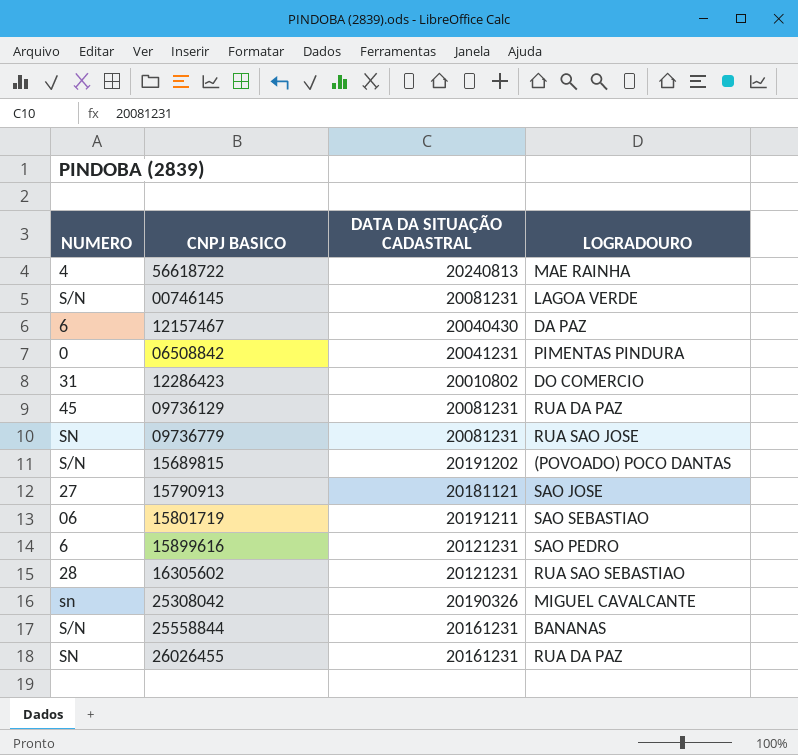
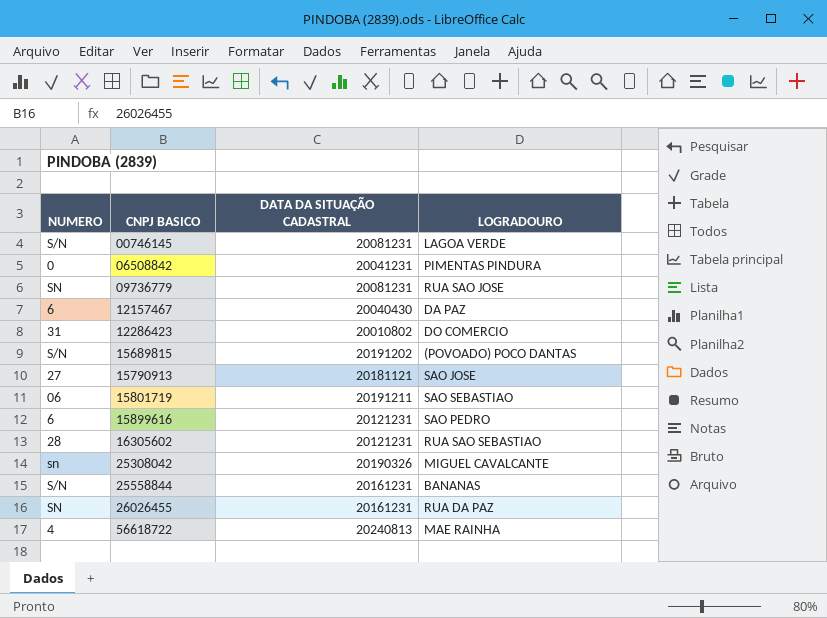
row order: none -> CNPJ BASICO ascending
row 09736129: 45 | 20081231 | RUA DA PAZ -> none

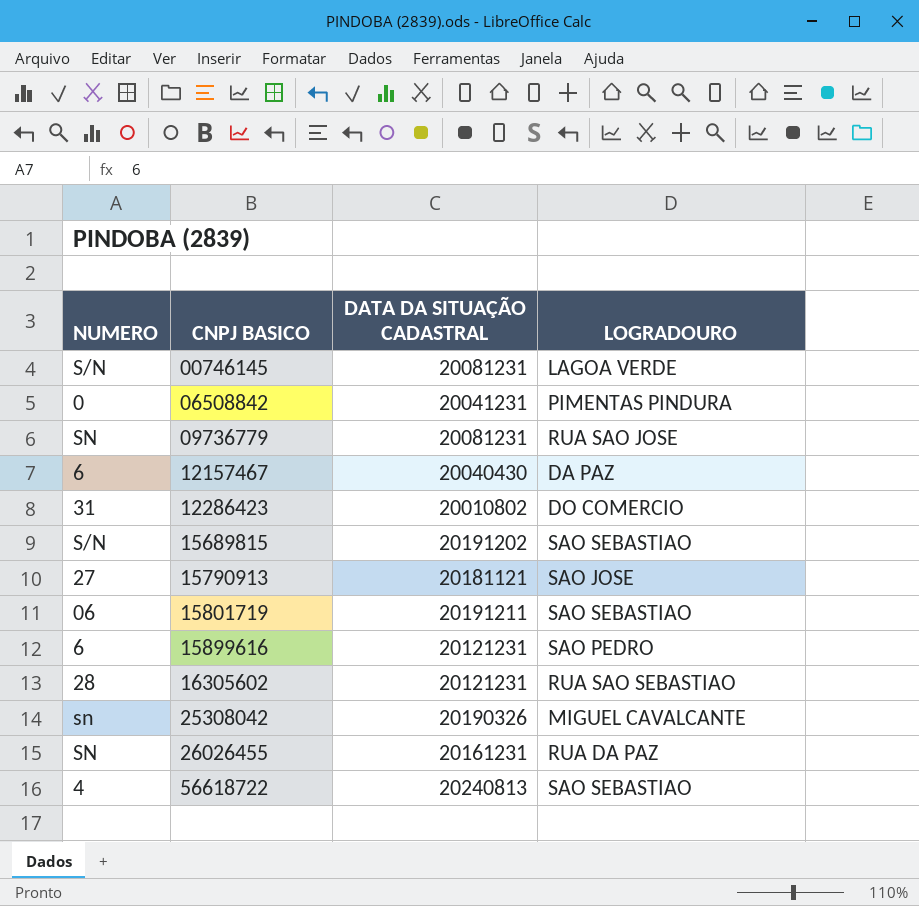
row 25558844: S/N | 20161231 | BANANAS -> none
15689815 | LOGRADOURO: (POVOADO) POCO DANTAS -> SAO SEBASTIAO
56618722 | LOGRADOURO: MAE RAINHA -> SAO SEBASTIAO

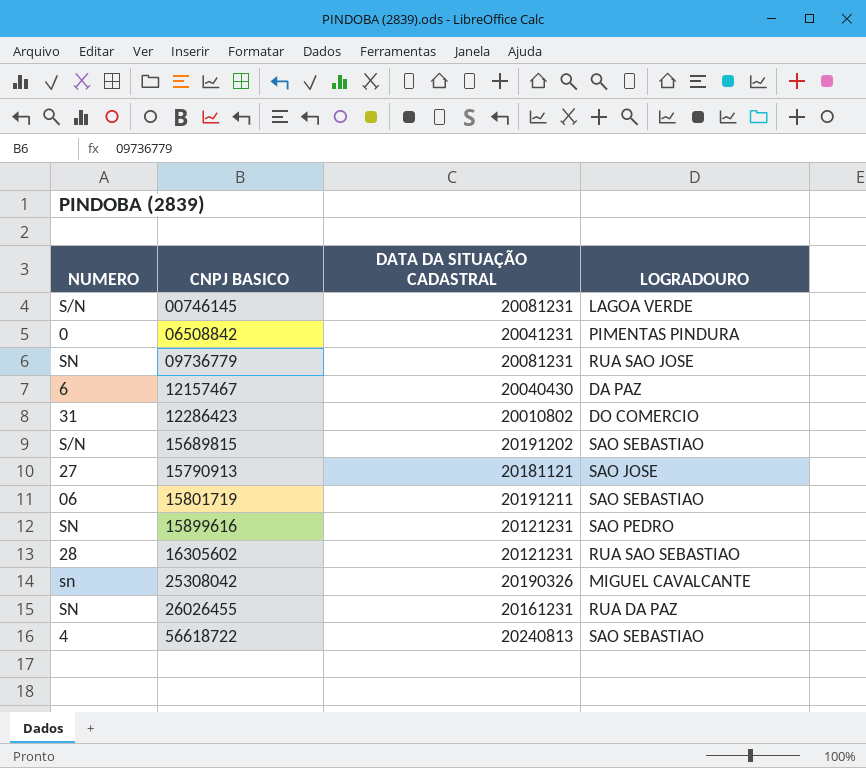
15899616 | NUMERO: 6 -> SN

